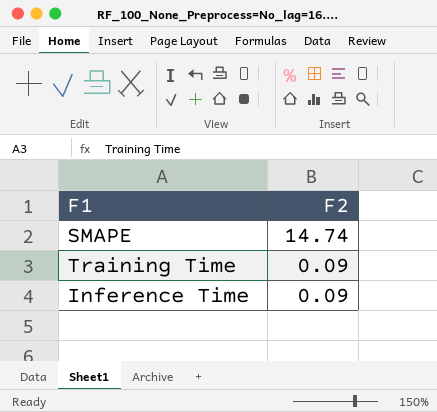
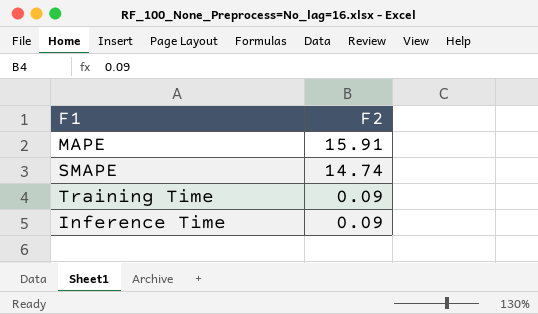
row MAPE: none -> 15.91

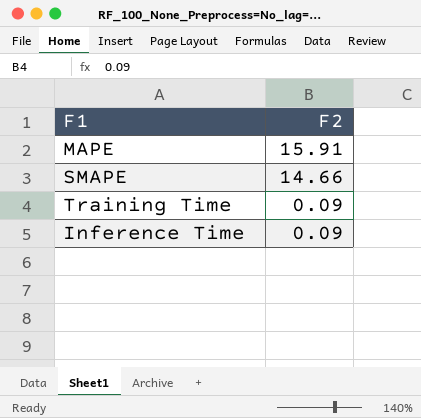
SMAPE | F2: 14.74 -> 14.66

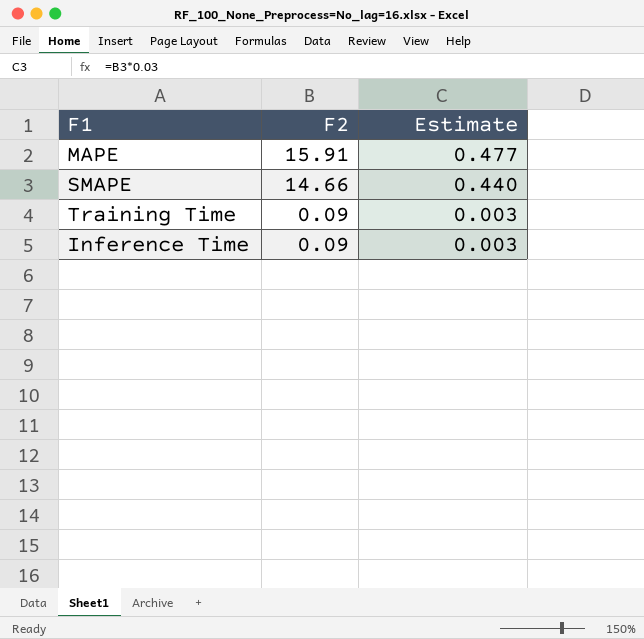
column Estimate | formula: none -> [F2] * 0.03

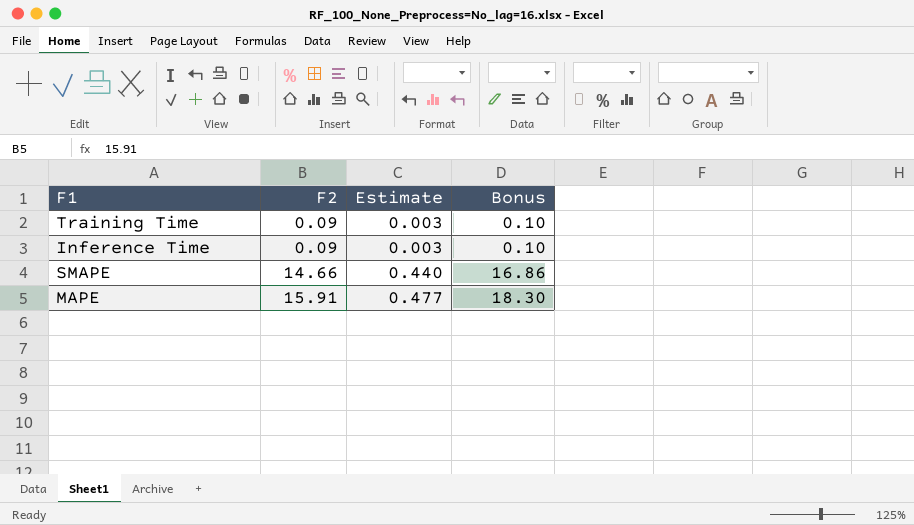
row order: F2 descending -> F2 ascending
column Bonus | formula: none -> [F2] * 1.15

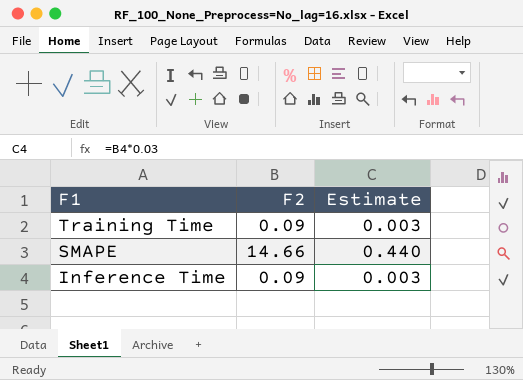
row order: F2 ascending -> F1 descending
column Bonus | formula: [F2] * 1.15 -> none
row MAPE: 15.91 | 0.477 | 18.30 -> none

